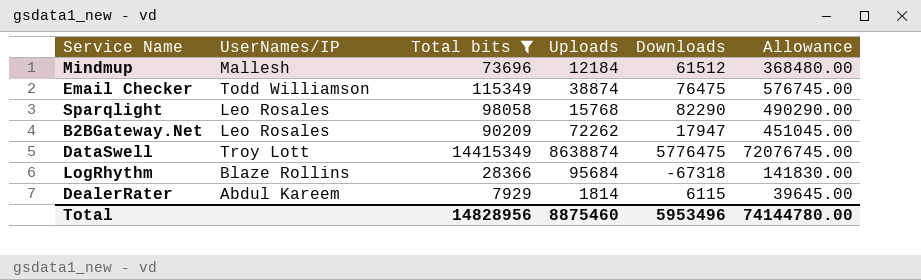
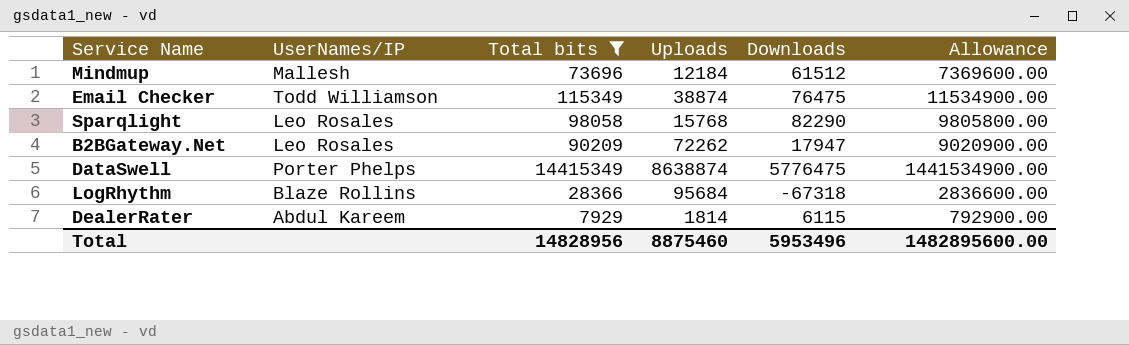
column Allowance | formula: [Total bits] * 5 -> [Total bits] * 100
DataSwell | UserNames/IP: Troy Lott -> Porter Phelps
Total | Allowance: 74144780.00 -> 1482895600.00

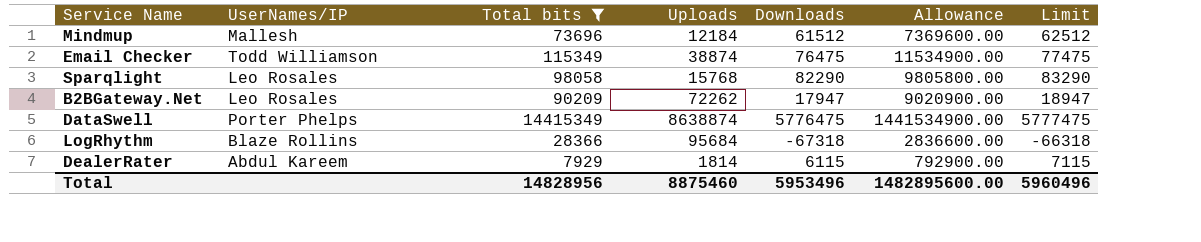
column Limit | formula: none -> [Downloads] + 1000

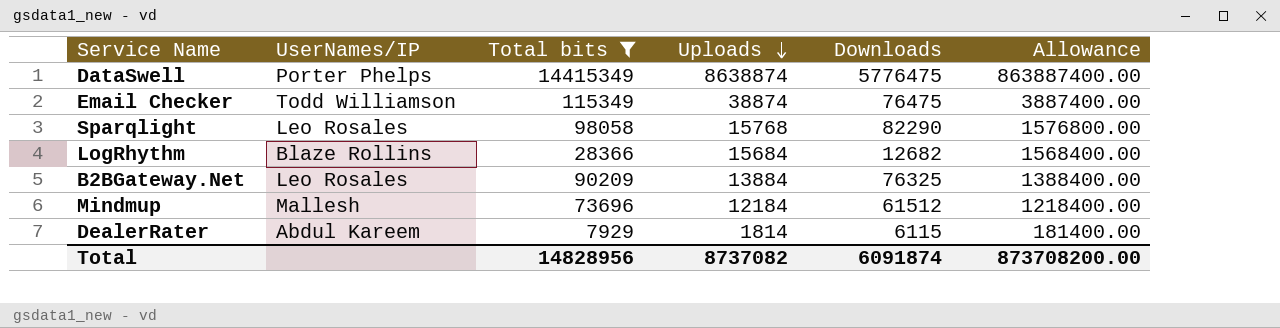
row order: none -> Uploads descending
column Limit | formula: [Downloads] + 1000 -> none
column Allowance | formula: [Total bits] * 100 -> [Uploads] * 100
LogRhythm | Uploads: 95684 -> 15684
LogRhythm | Downloads: -67318 -> 12682
B2BGateway.Net | Uploads: 72262 -> 13884
B2BGateway.Net | Downloads: 17947 -> 76325
Total | Uploads: 8875460 -> 8737082
Total | Downloads: 5953496 -> 6091874
Total | Allowance: 1482895600.00 -> 873708200.00

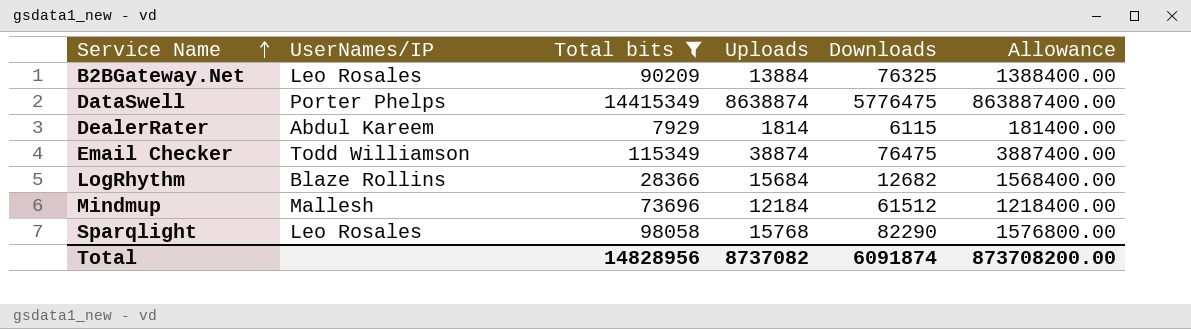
row order: Uploads descending -> Service Name ascending

